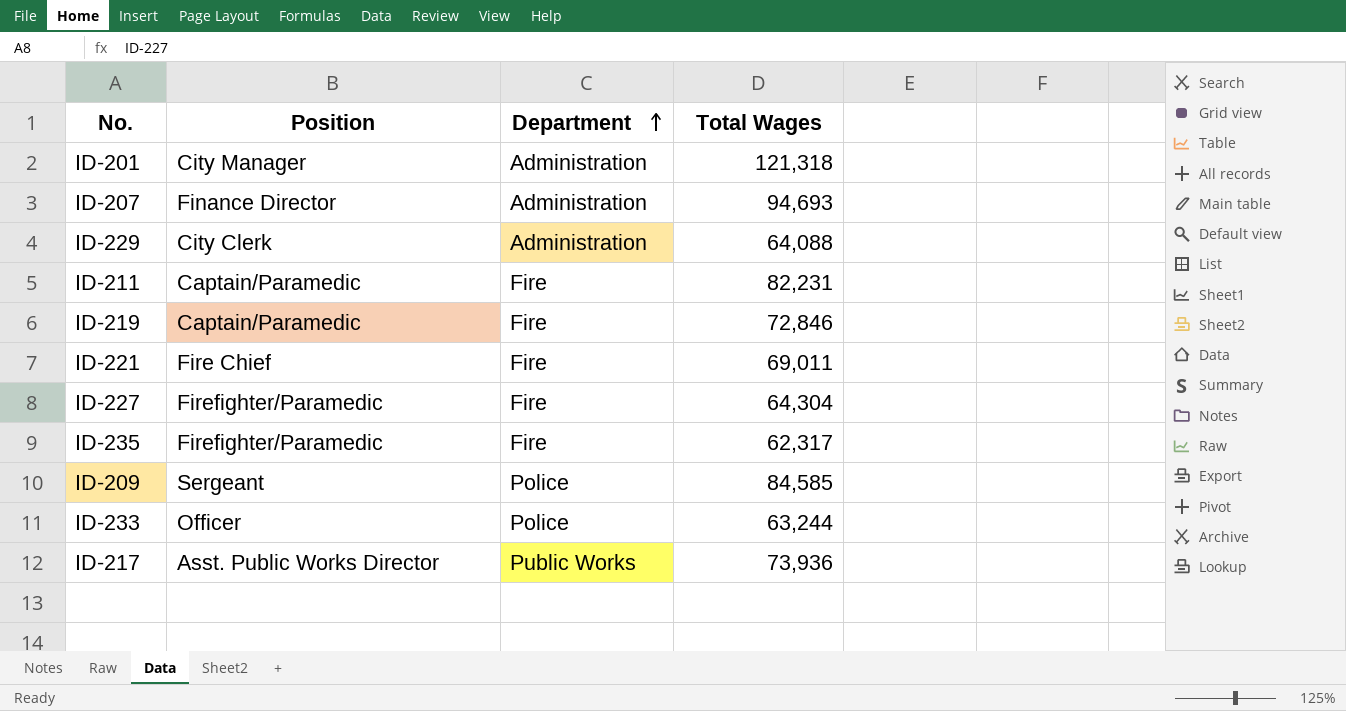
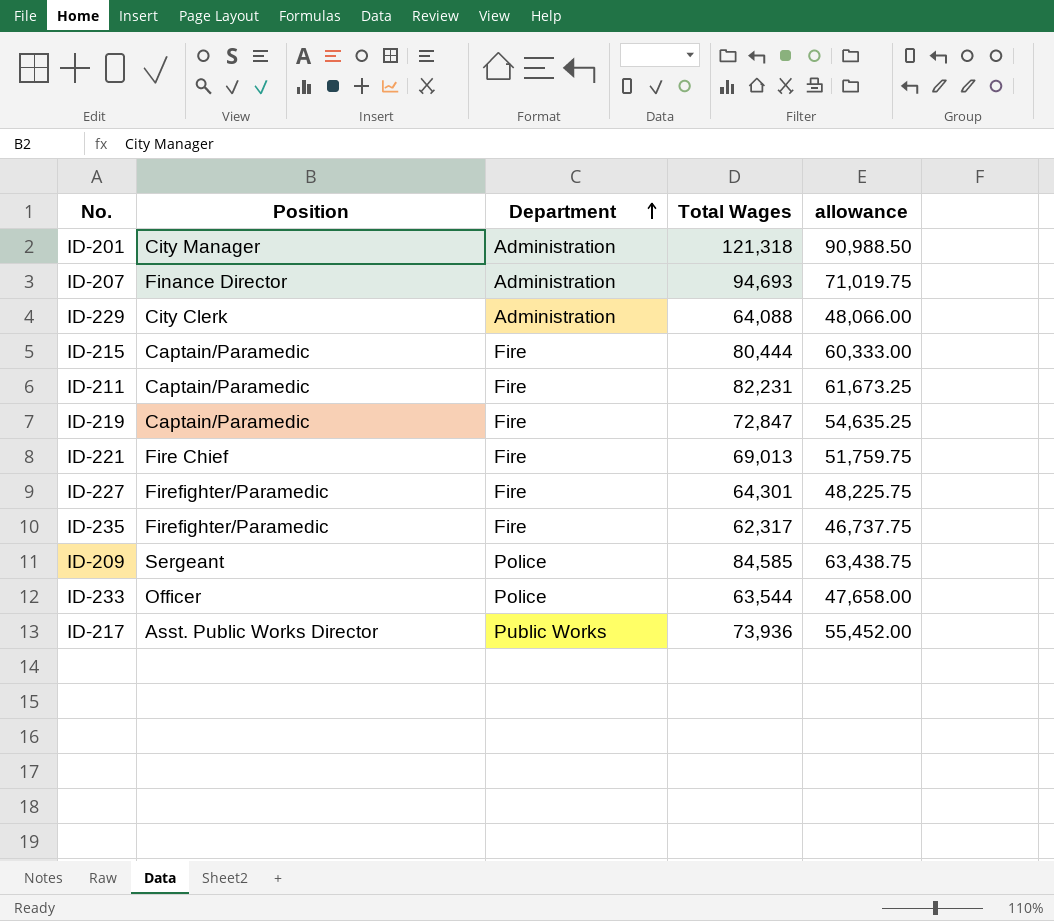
column allowance | formula: none -> [Total Wages] * 0.75
row ID-215: none -> Captain/Paramedic | Fire | 80,444 | 60,333.00
ID-219 | Total Wages: 72,846 -> 72,847
ID-221 | Total Wages: 69,011 -> 69,013
ID-227 | Total Wages: 64,304 -> 64,301
ID-233 | Total Wages: 63,244 -> 63,544

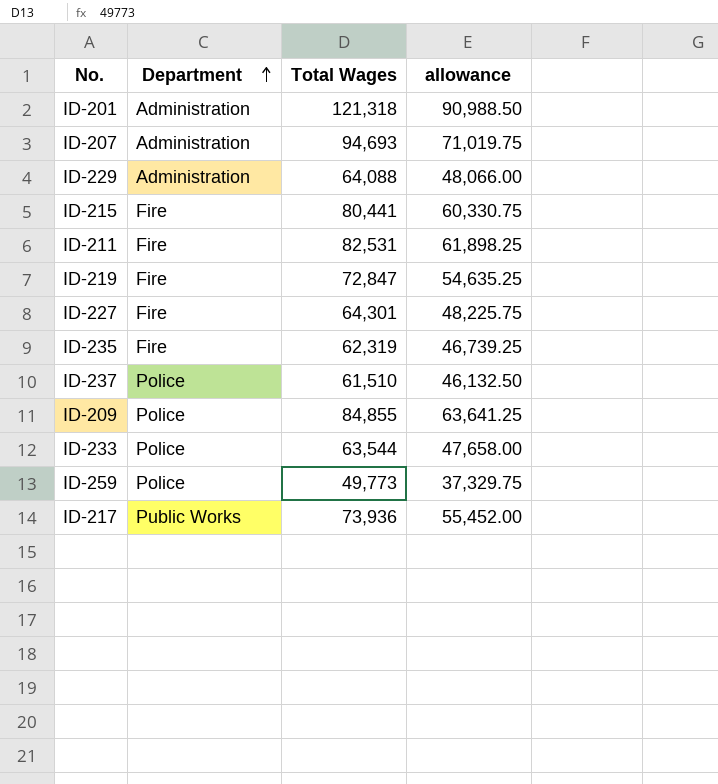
column Position | position: 2 -> none
row ID-221: Fire Chief | Fire | 69,013 | 51,759.75 -> none
ID-215 | Total Wages: 80,444 -> 80,441
ID-215 | allowance: 60,333.00 -> 60,330.75
ID-211 | Total Wages: 82,231 -> 82,531
ID-211 | allowance: 61,673.25 -> 61,898.25
ID-235 | Total Wages: 62,317 -> 62,319
ID-235 | allowance: 46,737.75 -> 46,739.25
row ID-237: none -> Police | 61,510 | 46,132.50
ID-209 | Total Wages: 84,585 -> 84,855
ID-209 | allowance: 63,438.75 -> 63,641.25
row ID-259: none -> Police | 49,773 | 37,329.75

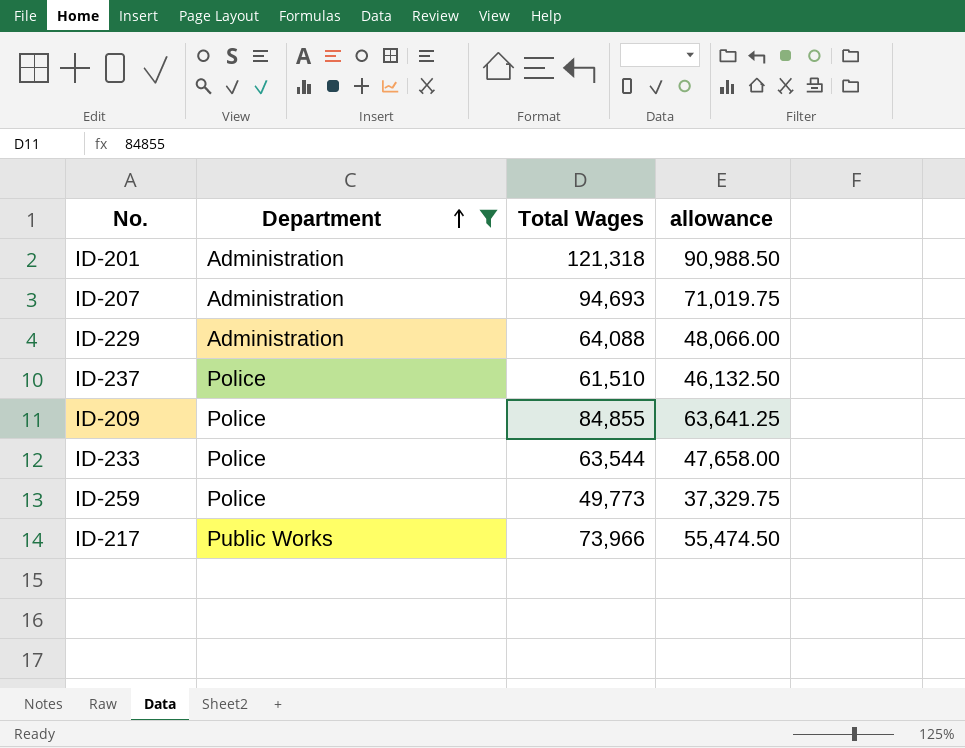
filter: none -> Department != Fire
ID-217 | Total Wages: 73,936 -> 73,966
ID-217 | allowance: 55,452.00 -> 55,474.50

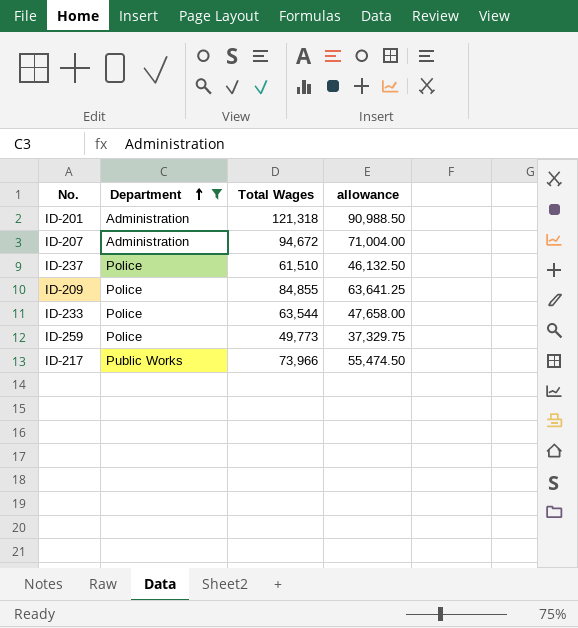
row ID-229: Administration | 64,088 | 48,066.00 -> none
ID-207 | Total Wages: 94,693 -> 94,672
ID-207 | allowance: 71,019.75 -> 71,004.00

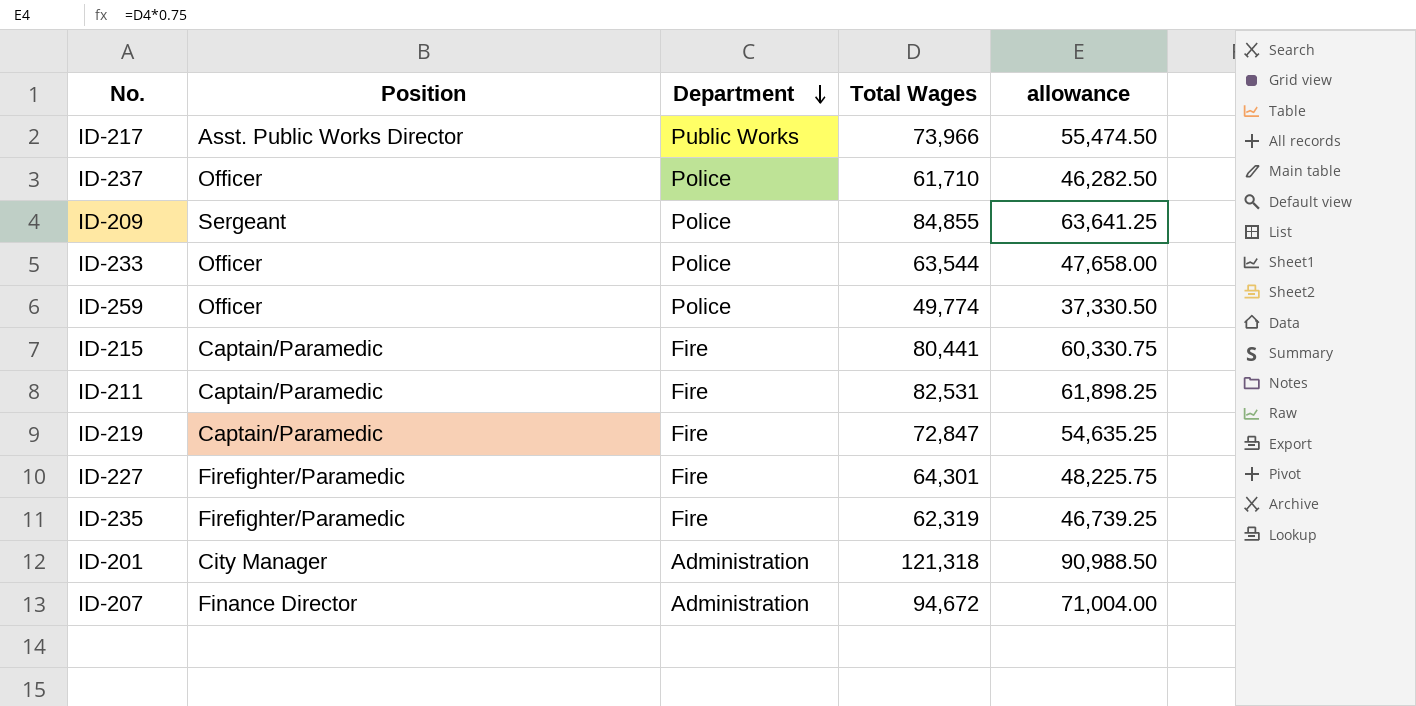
filter: Department != Fire -> none
row order: Department ascending -> Department descending
column Position | position: none -> 2
ID-237 | Total Wages: 61,510 -> 61,710
ID-237 | allowance: 46,132.50 -> 46,282.50
ID-259 | Total Wages: 49,773 -> 49,774
ID-259 | allowance: 37,329.75 -> 37,330.50

